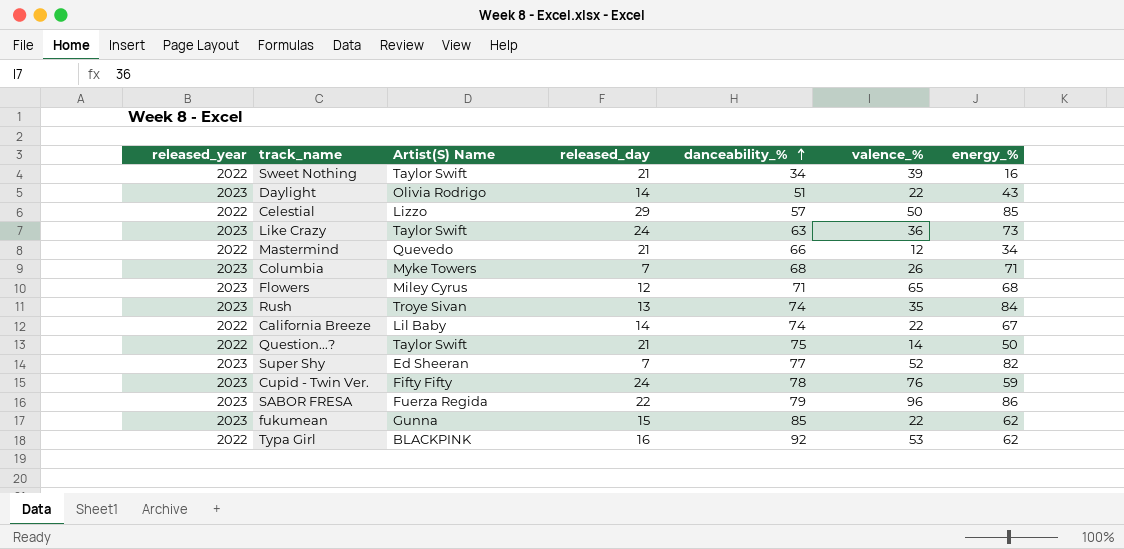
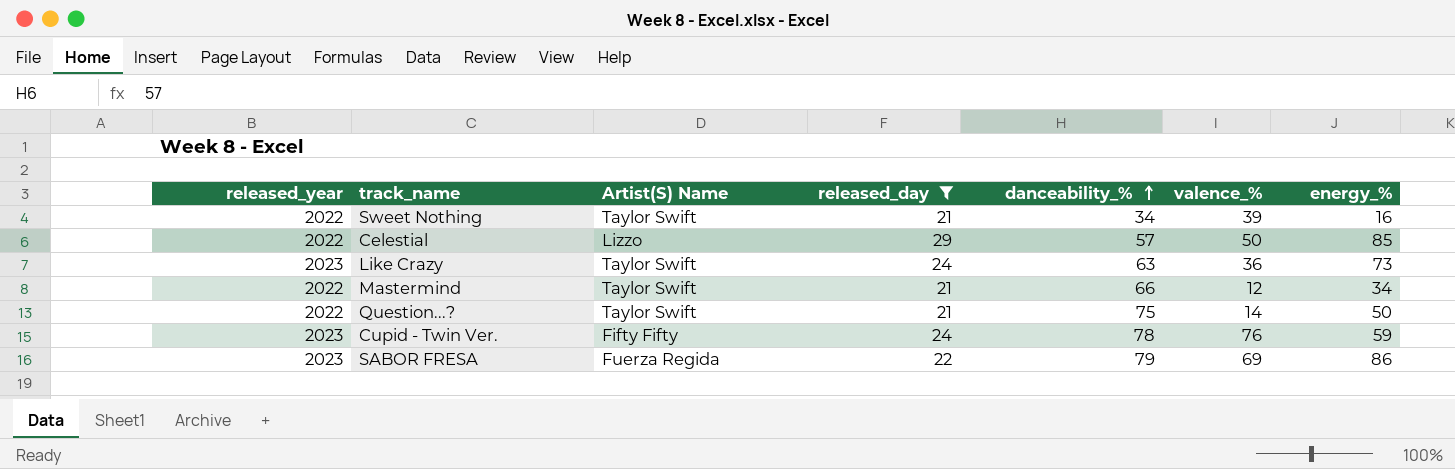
filter: none -> released_day >= 21
Mastermind | Artist(S) Name: Quevedo -> Taylor Swift
SABOR FRESA | valence_%: 96 -> 69

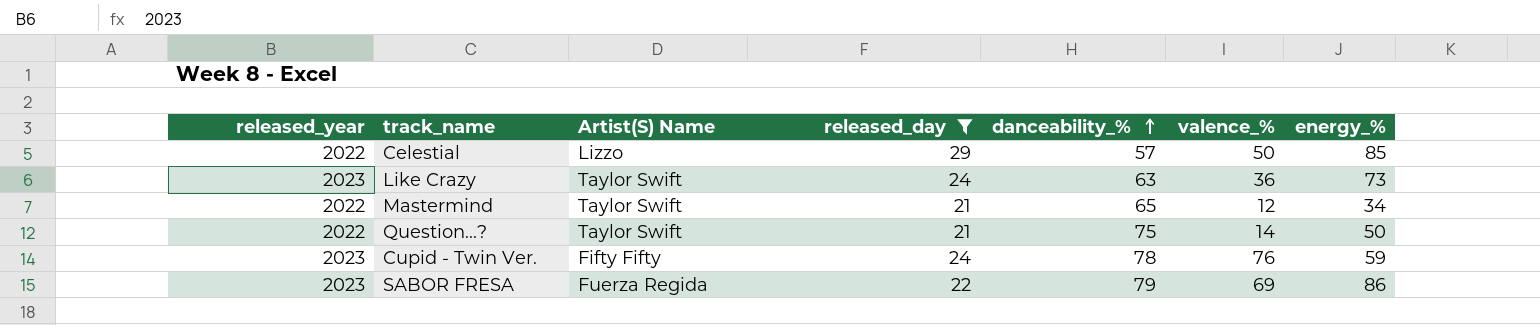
row Sweet Nothing: 2022 | Taylor Swift | 21 | 34 | 39 | 16 -> none
Mastermind | danceability_%: 66 -> 65

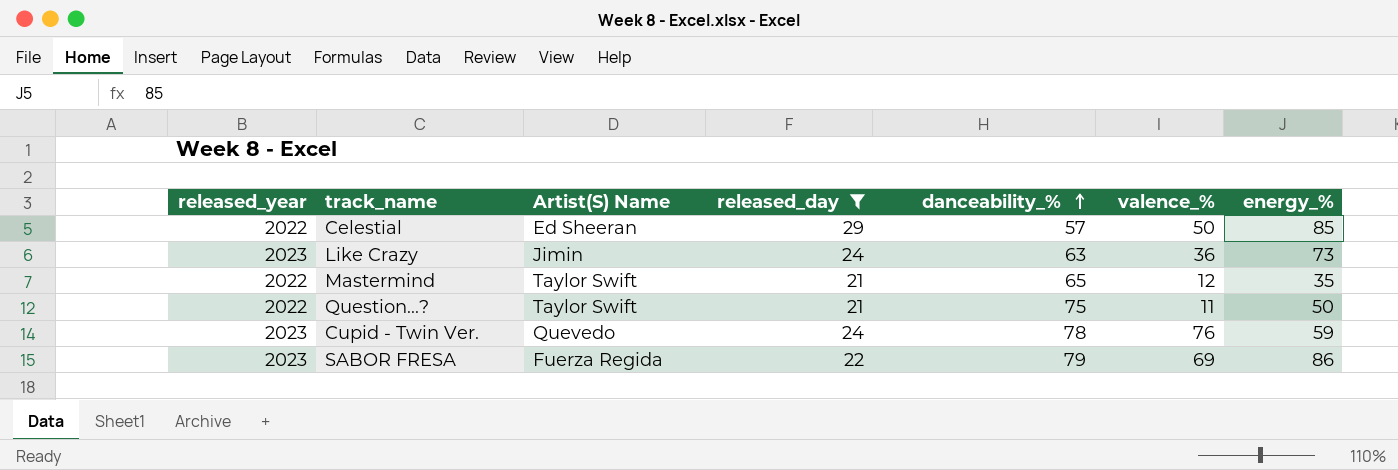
Celestial | Artist(S) Name: Lizzo -> Ed Sheeran
Like Crazy | Artist(S) Name: Taylor Swift -> Jimin
Mastermind | energy_%: 34 -> 35
Question...? | valence_%: 14 -> 11
Cupid - Twin Ver. | Artist(S) Name: Fifty Fifty -> Quevedo

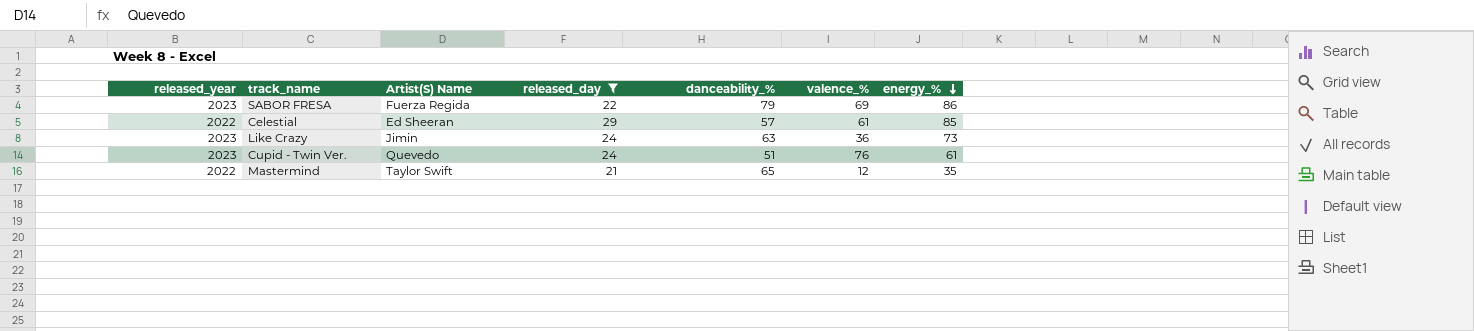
row order: danceability_% ascending -> energy_% descending
row Question...?: 2022 | Taylor Swift | 21 | 75 | 11 | 50 -> none
Celestial | valence_%: 50 -> 61
Cupid - Twin Ver. | danceability_%: 78 -> 51
Cupid - Twin Ver. | energy_%: 59 -> 61

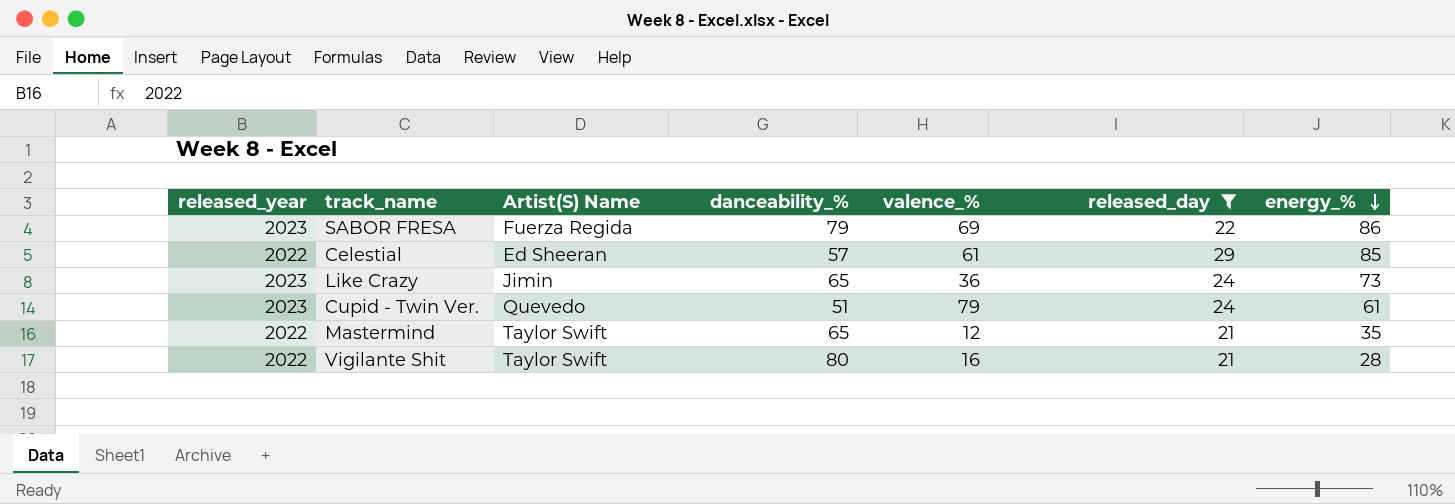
column released_day | position: 4 -> 6
Like Crazy | danceability_%: 63 -> 65
Cupid - Twin Ver. | valence_%: 76 -> 79
row Vigilante Shit: none -> 2022 | Taylor Swift | 80 | 16 | 21 | 28

